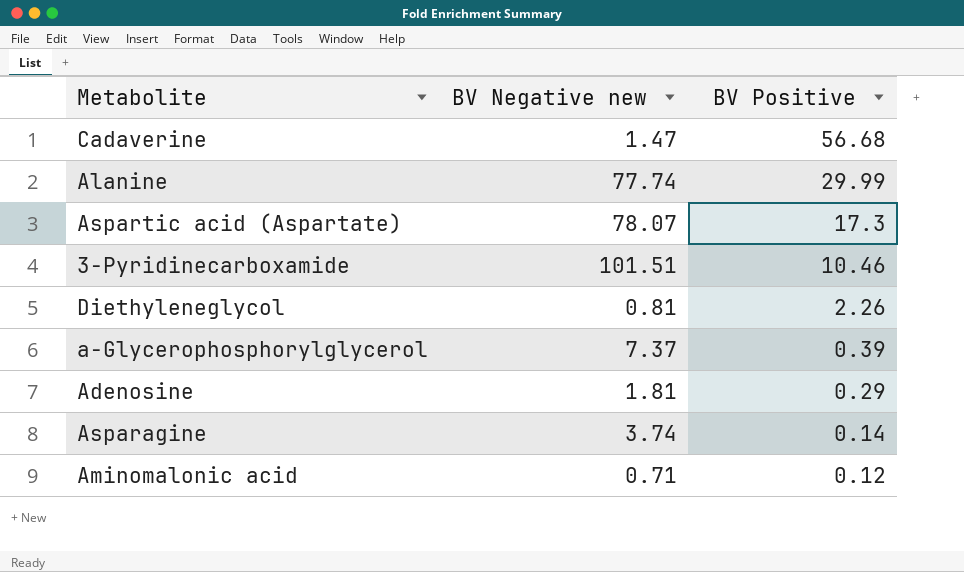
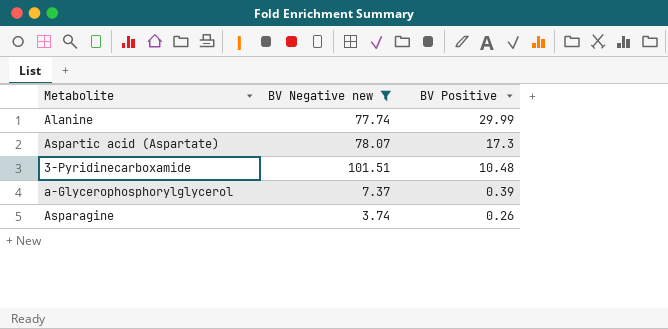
filter: none -> BV Negative new >= 3.74
3-Pyridinecarboxamide | BV Positive: 10.46 -> 10.48
Asparagine | BV Positive: 0.14 -> 0.26

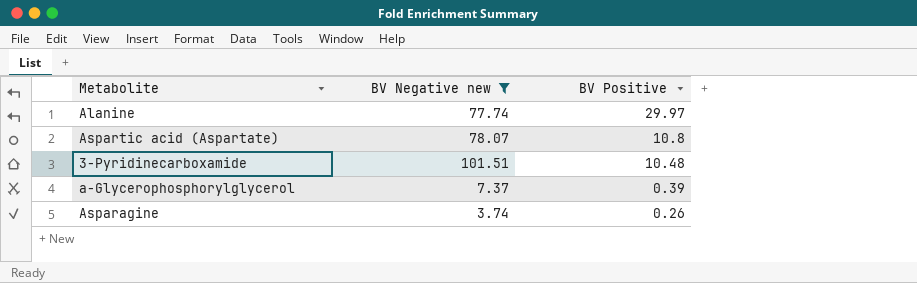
Alanine | BV Positive: 29.99 -> 29.97
Aspartic acid (Aspartate) | BV Positive: 17.3 -> 10.8

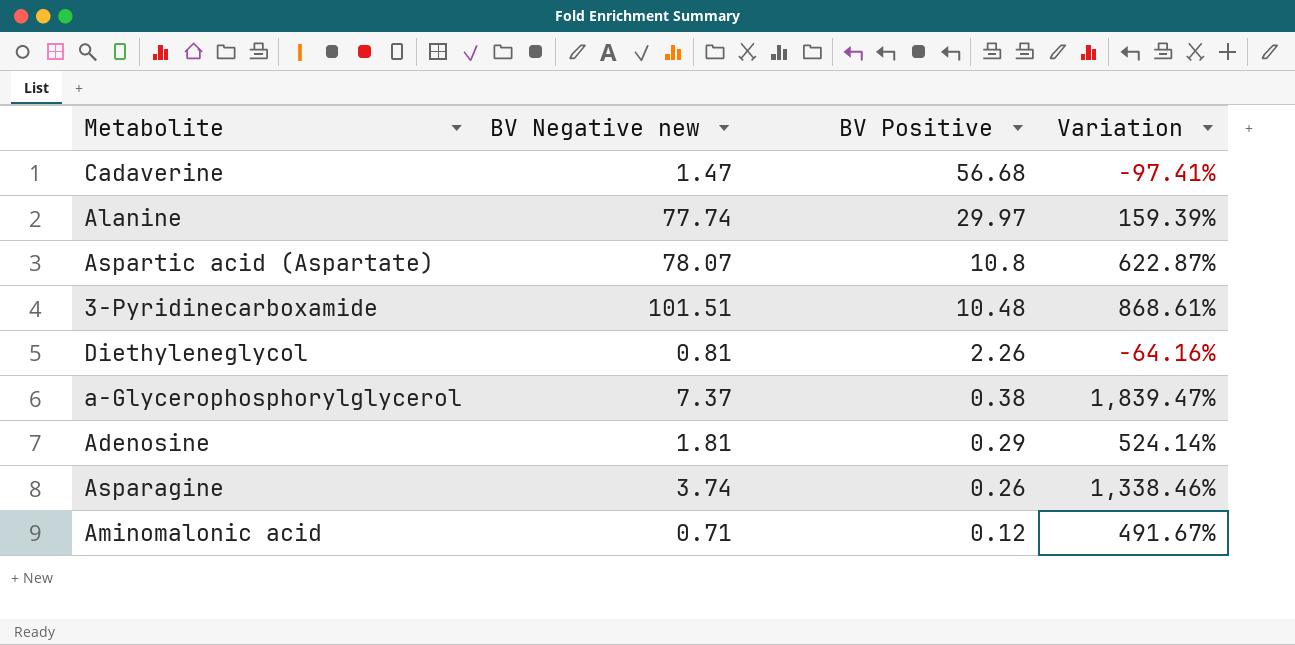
filter: BV Negative new >= 3.74 -> none
column Variation | formula: none -> ([BV Negative new] - [BV Positive]) / [BV Positive]
a-Glycerophosphorylglycerol | BV Positive: 0.39 -> 0.38

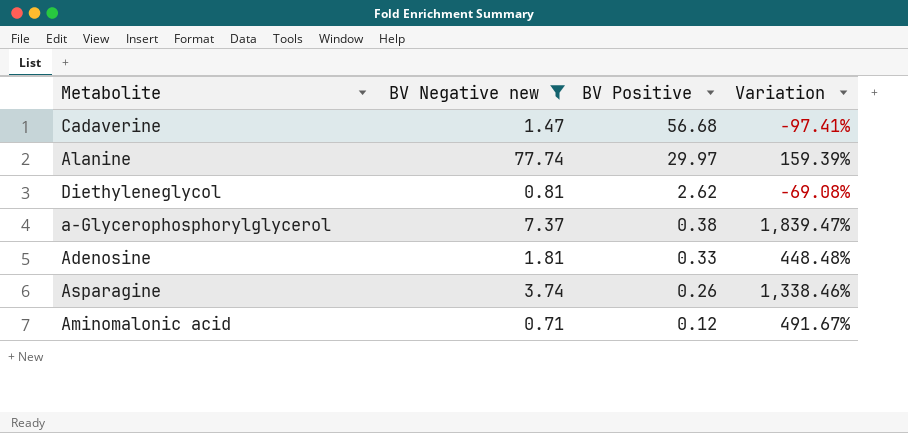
filter: none -> BV Negative new <= 77.74
Diethyleneglycol | BV Positive: 2.26 -> 2.62
Diethyleneglycol | Variation: -64.16% -> -69.08%
Adenosine | BV Positive: 0.29 -> 0.33
Adenosine | Variation: 524.14% -> 448.48%

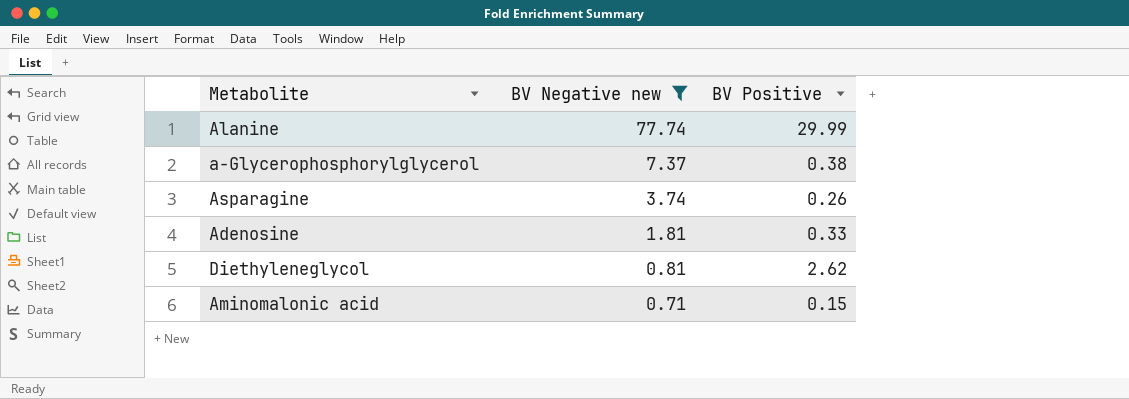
row order: BV Positive descending -> BV Negative new descending
column Variation | formula: ([BV Negative new] - [BV Positive]) / [BV Positive] -> none
row Cadaverine: 1.47 | 56.68 | -97.41% -> none
Alanine | BV Positive: 29.97 -> 29.99
Aminomalonic acid | BV Positive: 0.12 -> 0.15

